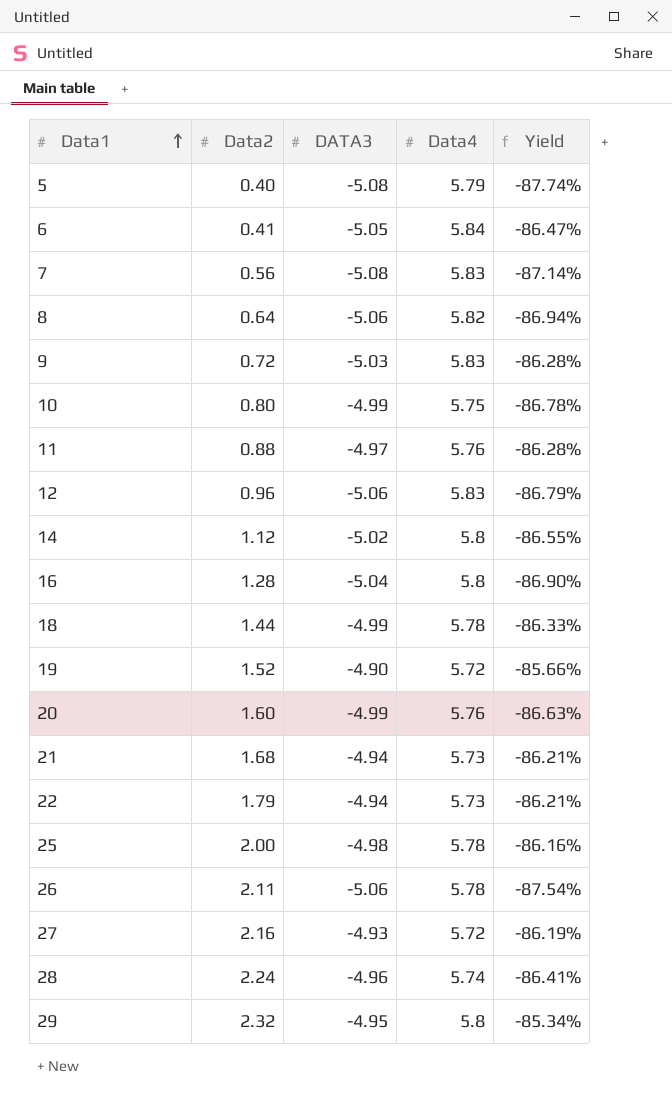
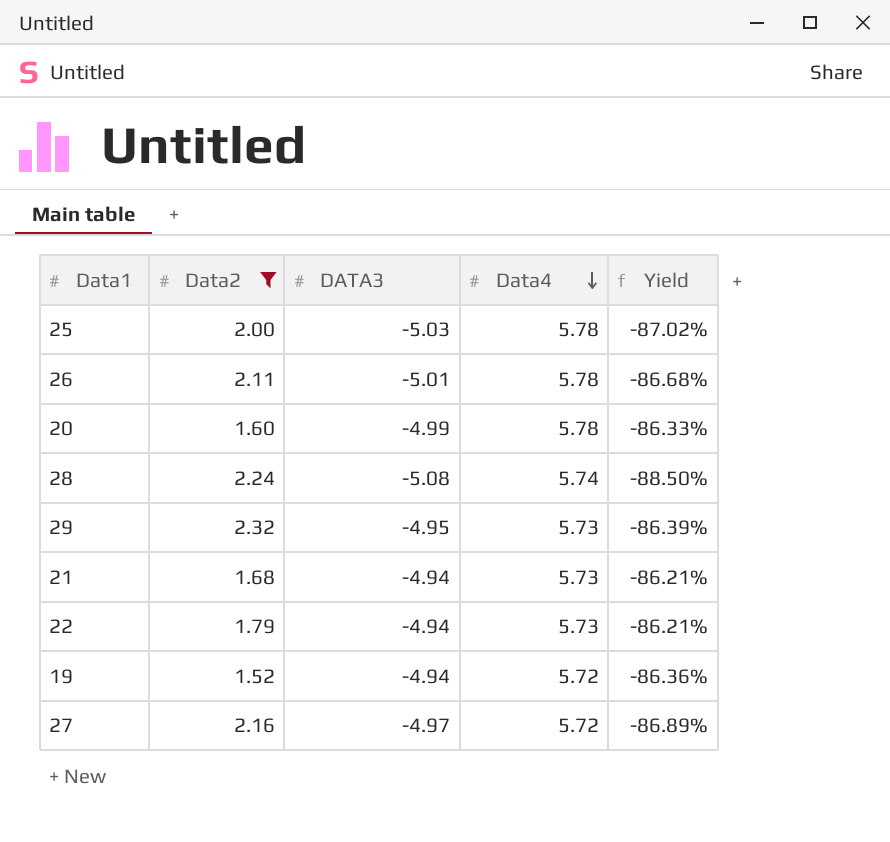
filter: none -> Data2 >= 1.52
row order: Data1 ascending -> Data4 descending
25 | DATA3: -4.98 -> -5.03
25 | Yield: -86.16% -> -87.02%
26 | DATA3: -5.06 -> -5.01
26 | Yield: -87.54% -> -86.68%
20 | Data4: 5.76 -> 5.78
20 | Yield: -86.63% -> -86.33%
28 | DATA3: -4.96 -> -5.08
28 | Yield: -86.41% -> -88.50%
29 | Data4: 5.8 -> 5.73
29 | Yield: -85.34% -> -86.39%
19 | DATA3: -4.90 -> -4.94
19 | Yield: -85.66% -> -86.36%
27 | DATA3: -4.93 -> -4.97
27 | Yield: -86.19% -> -86.89%

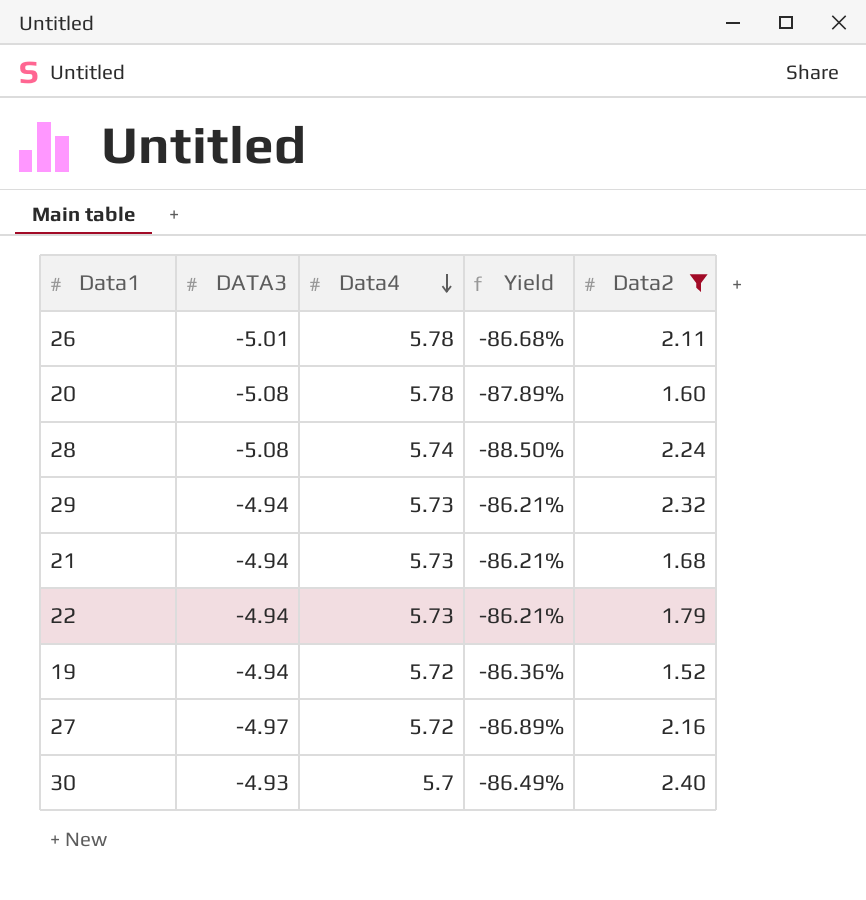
column Data2 | position: 2 -> 5
row 25: 2.00 | -5.03 | 5.78 | -87.02% -> none
20 | DATA3: -4.99 -> -5.08
20 | Yield: -86.33% -> -87.89%
29 | DATA3: -4.95 -> -4.94
29 | Yield: -86.39% -> -86.21%
row 30: none -> -4.93 | 5.7 | -86.49% | 2.40

